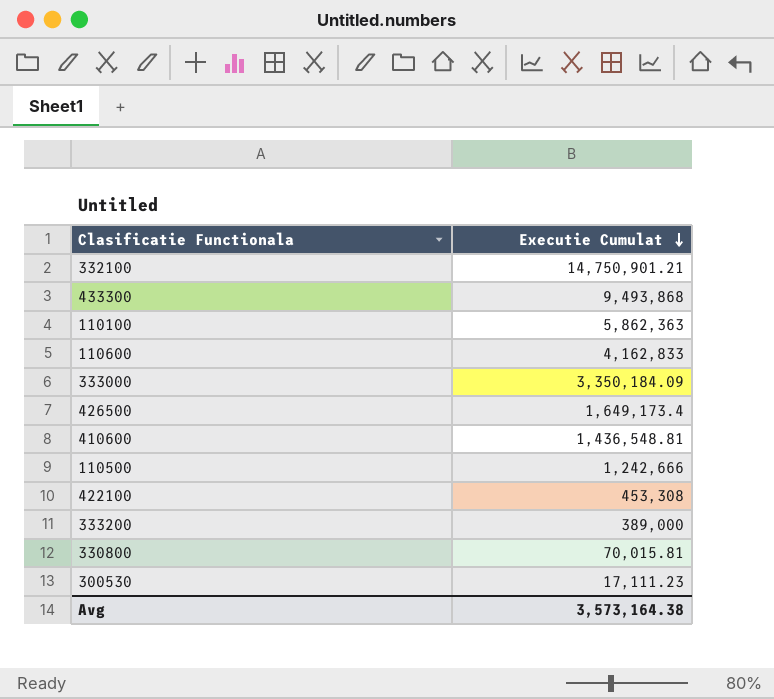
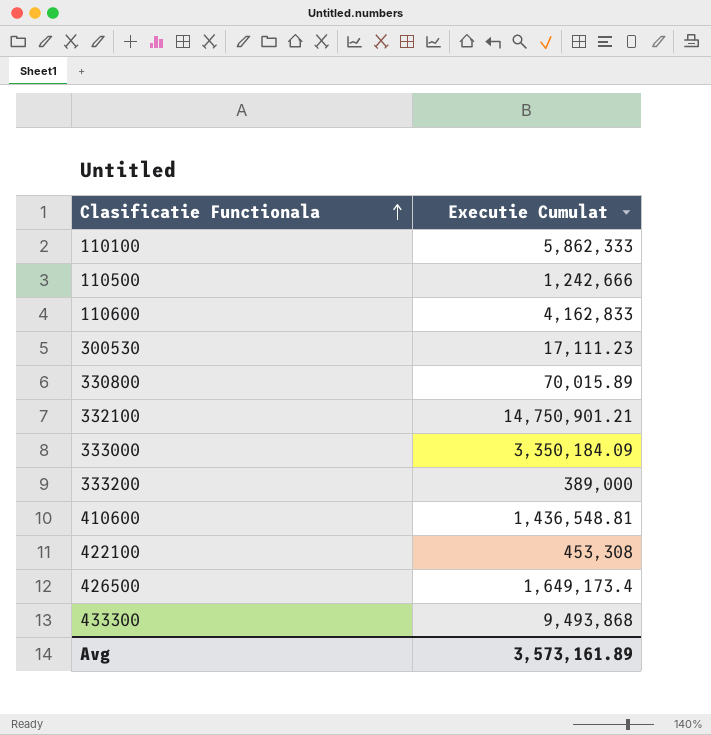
row order: Executie Cumulat descending -> Clasificatie Functionala ascending
110100 | Executie Cumulat: 5,862,363 -> 5,862,333
330800 | Executie Cumulat: 70,015.81 -> 70,015.89
Avg | Executie Cumulat: 3,573,164.38 -> 3,573,161.89

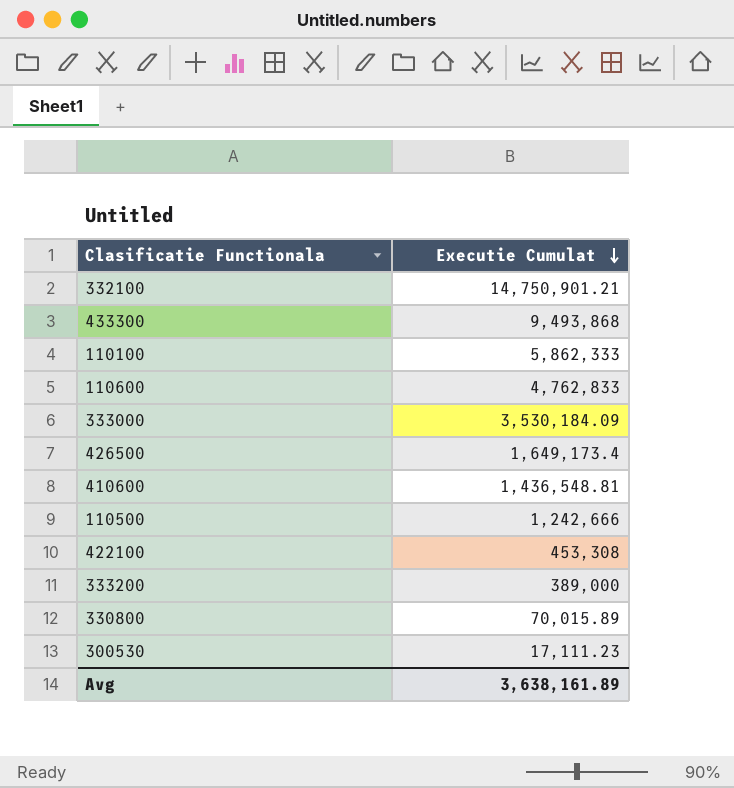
row order: Clasificatie Functionala ascending -> Executie Cumulat descending
110600 | Executie Cumulat: 4,162,833 -> 4,762,833
333000 | Executie Cumulat: 3,350,184.09 -> 3,530,184.09
Avg | Executie Cumulat: 3,573,161.89 -> 3,638,161.89

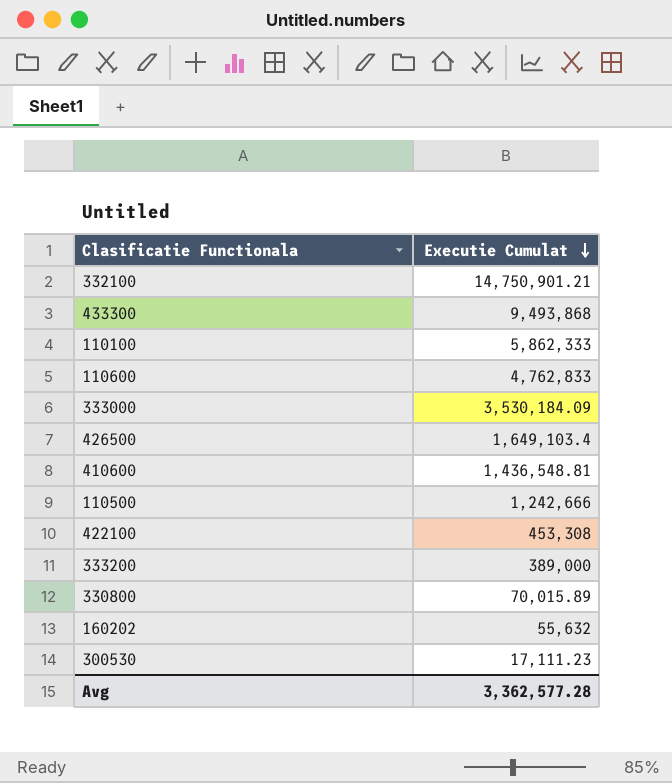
426500 | Executie Cumulat: 1,649,173.4 -> 1,649,103.4
row 160202: none -> 55,632
Avg | Executie Cumulat: 3,638,161.89 -> 3,362,577.28

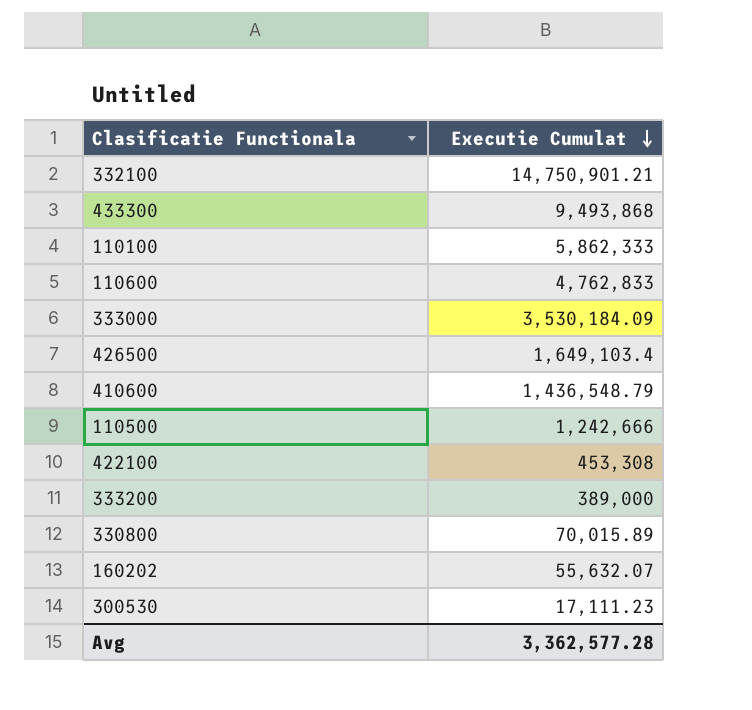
410600 | Executie Cumulat: 1,436,548.81 -> 1,436,548.79
160202 | Executie Cumulat: 55,632 -> 55,632.07

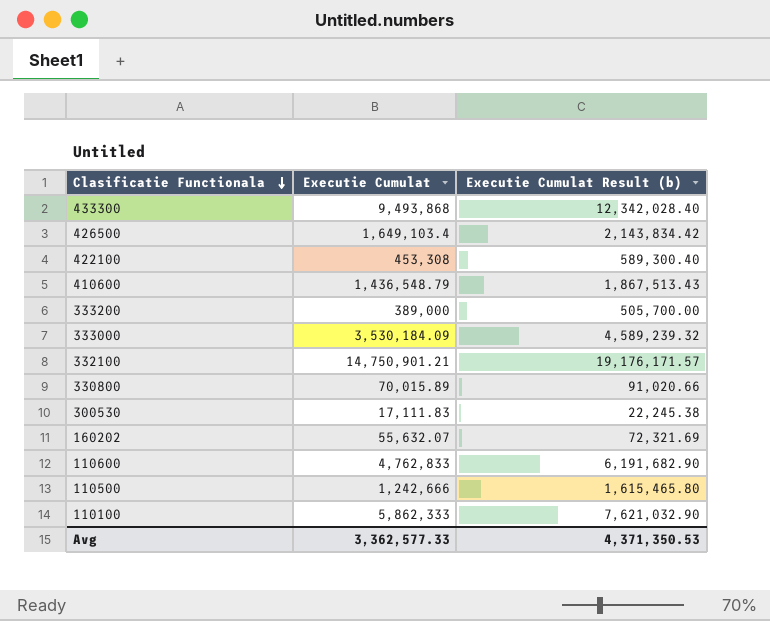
row order: Executie Cumulat descending -> Clasificatie Functionala descending
column Executie Cumulat Result (b) | formula: none -> [Executie Cumulat] * 1.3
300530 | Executie Cumulat: 17,111.23 -> 17,111.83
Avg | Executie Cumulat: 3,362,577.28 -> 3,362,577.33

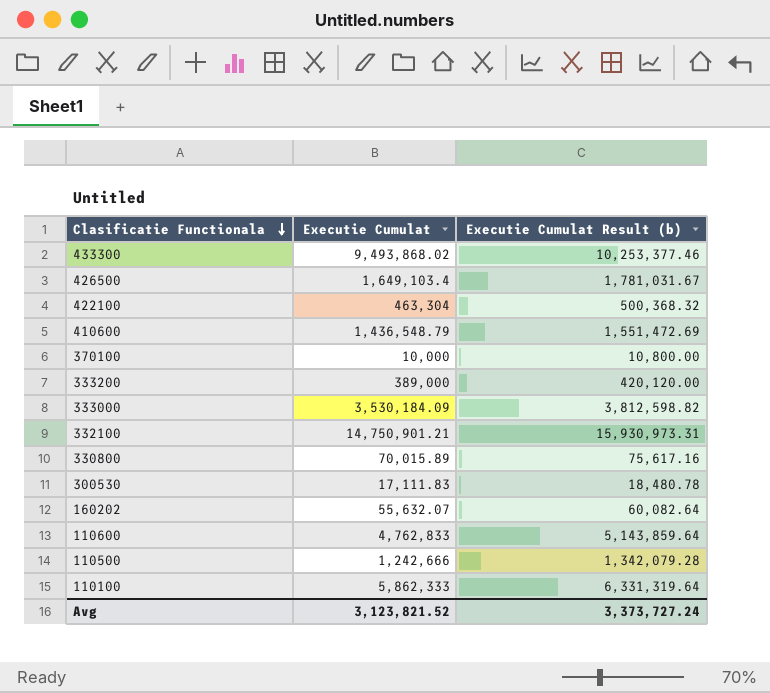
column Executie Cumulat Result (b) | formula: [Executie Cumulat] * 1.3 -> [Executie Cumulat] * 1.08
433300 | Executie Cumulat: 9,493,868 -> 9,493,868.02
422100 | Executie Cumulat: 453,308 -> 463,304
row 370100: none -> 10,000 | 10,800.00
Avg | Executie Cumulat: 3,362,577.33 -> 3,123,821.52
Avg | Executie Cumulat Result (b): 4,371,350.53 -> 3,373,727.24

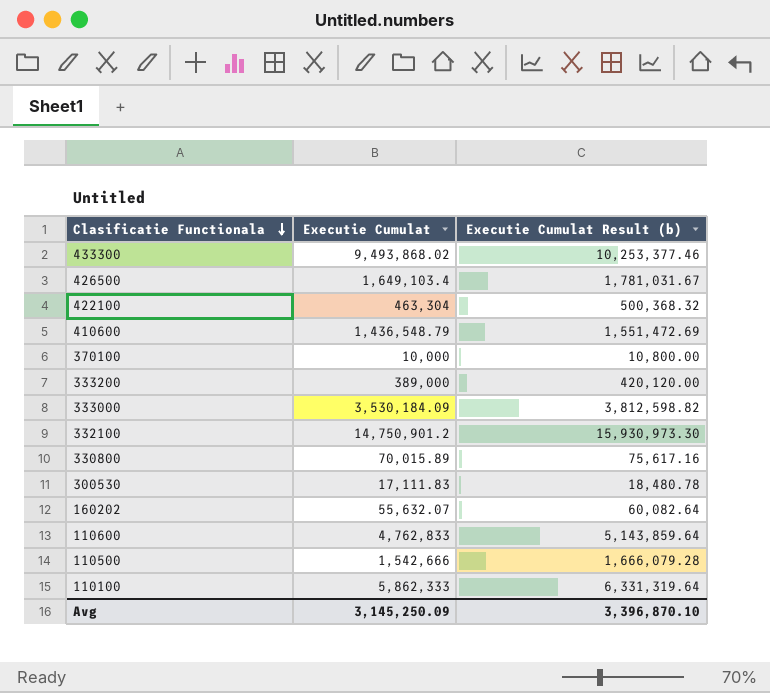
332100 | Executie Cumulat: 14,750,901.21 -> 14,750,901.2
332100 | Executie Cumulat Result (b): 15,930,973.31 -> 15,930,973.30
110500 | Executie Cumulat: 1,242,666 -> 1,542,666
110500 | Executie Cumulat Result (b): 1,342,079.28 -> 1,666,079.28
Avg | Executie Cumulat: 3,123,821.52 -> 3,145,250.09
Avg | Executie Cumulat Result (b): 3,373,727.24 -> 3,396,870.10

